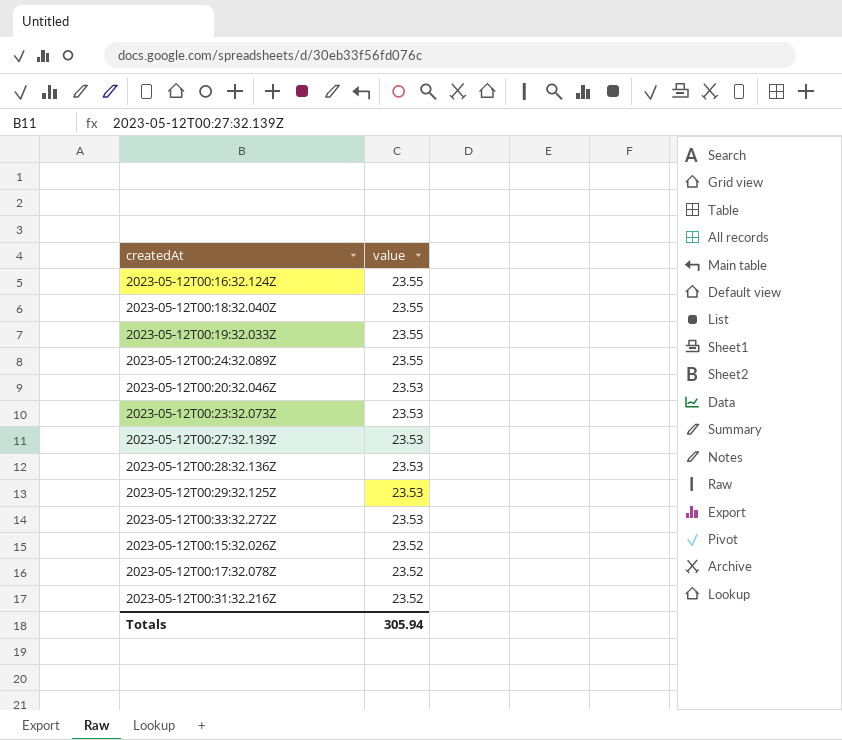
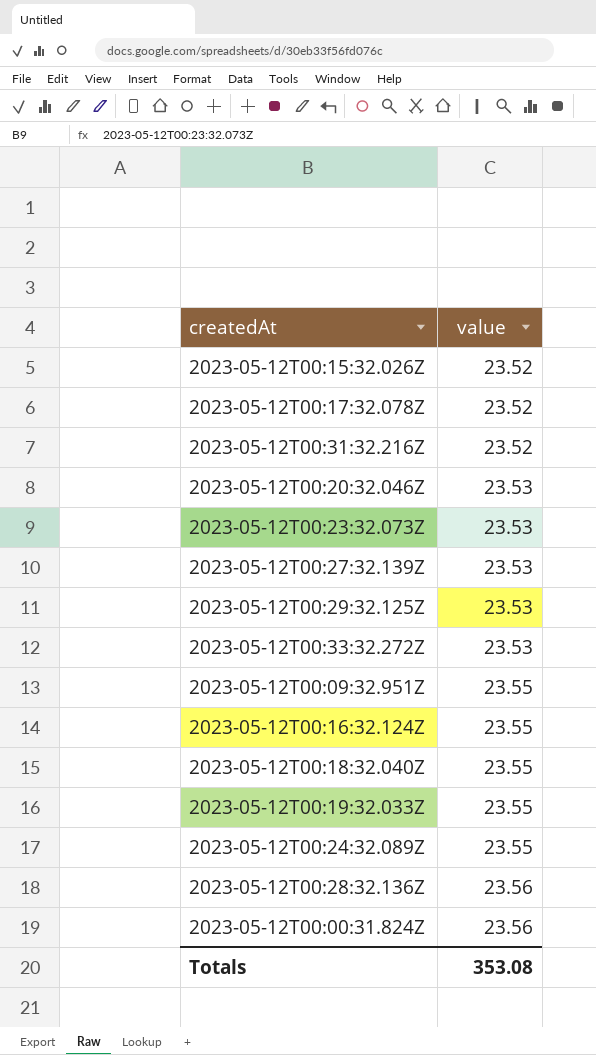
row order: value descending -> value ascending
row 2023-05-12T00:09:32.951Z: none -> 23.55
2023-05-12T00:28:32.136Z | value: 23.53 -> 23.56
row 2023-05-12T00:00:31.824Z: none -> 23.56
Totals | value: 305.94 -> 353.08

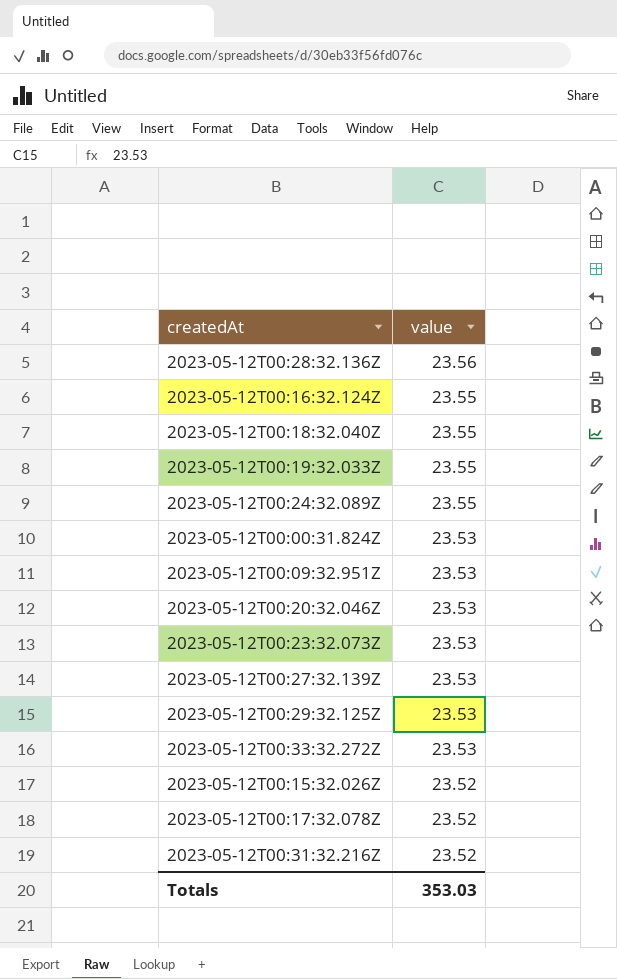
row order: value ascending -> value descending
2023-05-12T00:00:31.824Z | value: 23.56 -> 23.53
2023-05-12T00:09:32.951Z | value: 23.55 -> 23.53
Totals | value: 353.08 -> 353.03

